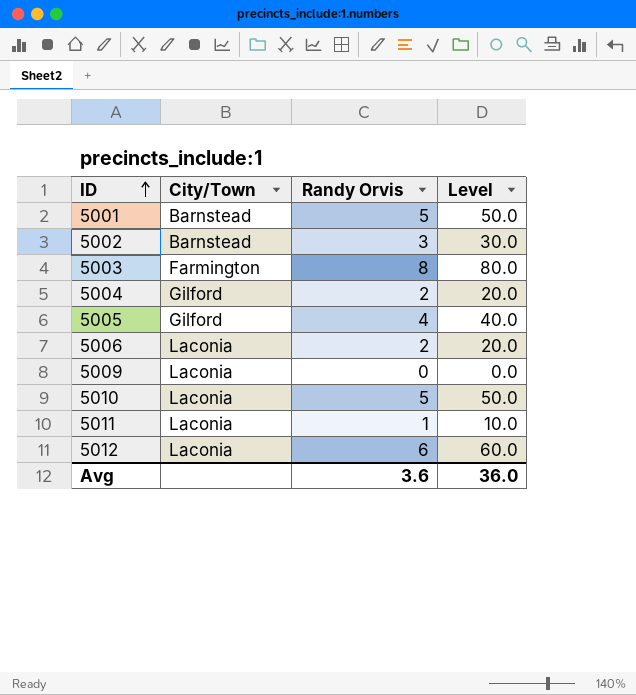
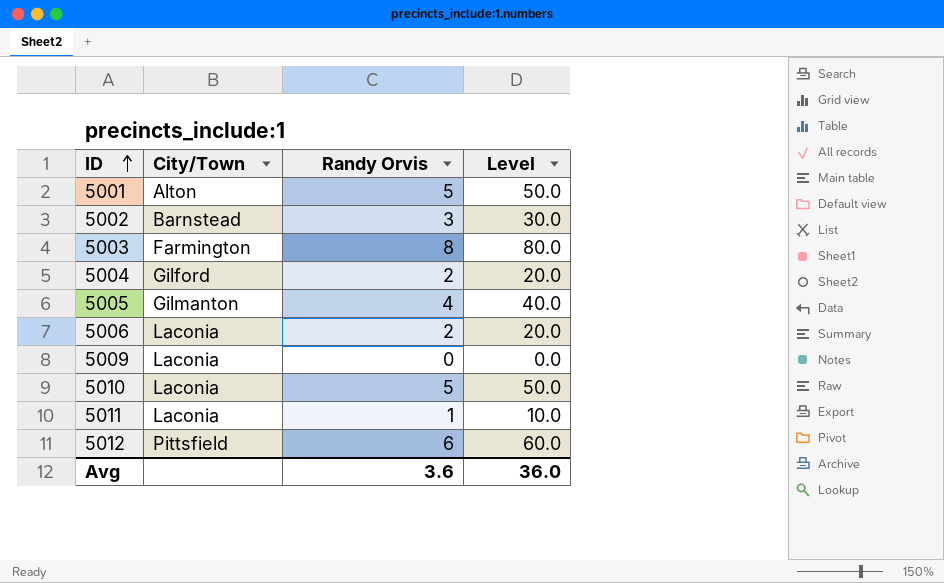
5001 | City/Town: Barnstead -> Alton
5005 | City/Town: Gilford -> Gilmanton
5012 | City/Town: Laconia -> Pittsfield

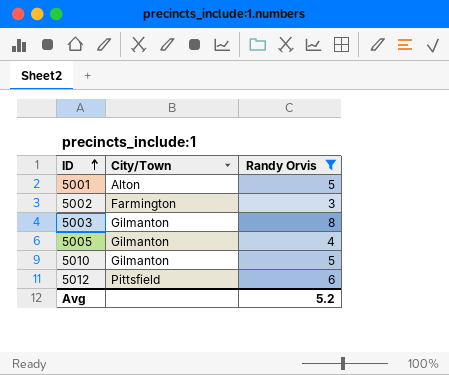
filter: none -> Randy Orvis >= 3
column Level | formula: [Randy Orvis] * 10 -> none
5002 | City/Town: Barnstead -> Farmington
5003 | City/Town: Farmington -> Gilmanton
5010 | City/Town: Laconia -> Gilmanton
Avg | Randy Orvis: 3.6 -> 5.2

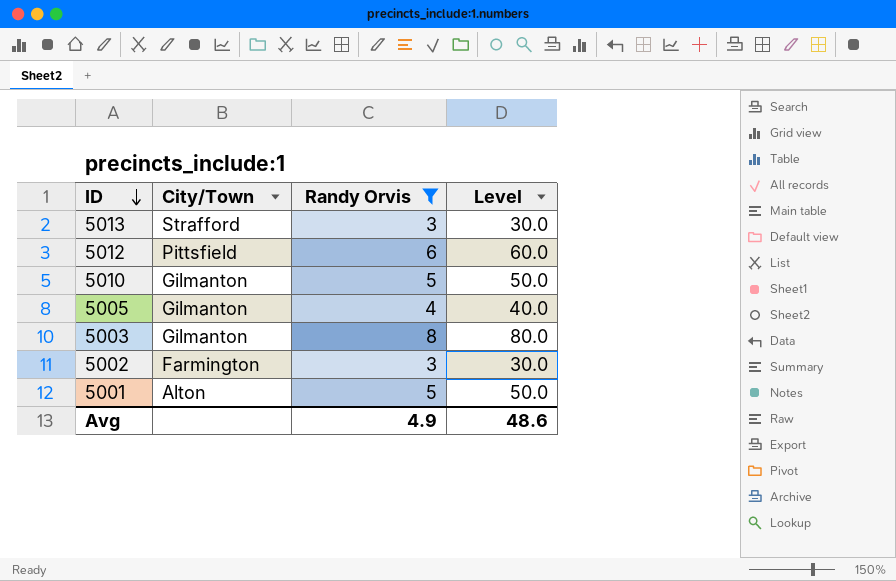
row order: ID ascending -> ID descending
column Level | formula: none -> [Randy Orvis] * 10
row 5013: none -> Strafford | 3 | 30.0
Avg | Randy Orvis: 5.2 -> 4.9

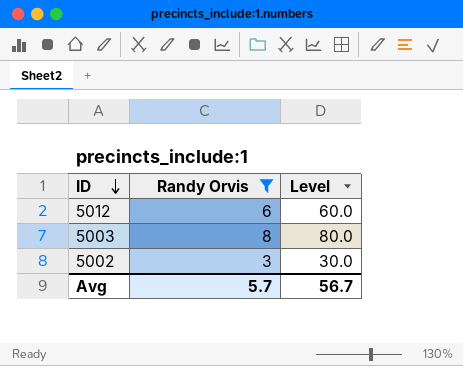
column City/Town | position: 2 -> none
row 5013: Strafford | 3 | 30.0 -> none
row 5010: Gilmanton | 5 | 50.0 -> none
row 5005: Gilmanton | 4 | 40.0 -> none
row 5001: Alton | 5 | 50.0 -> none
Avg | Randy Orvis: 4.9 -> 5.7
Avg | Level: 48.6 -> 56.7

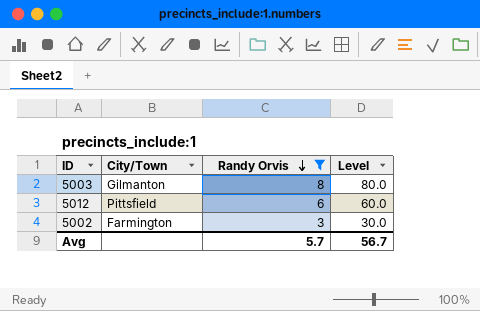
row order: ID descending -> Randy Orvis descending
column City/Town | position: none -> 2

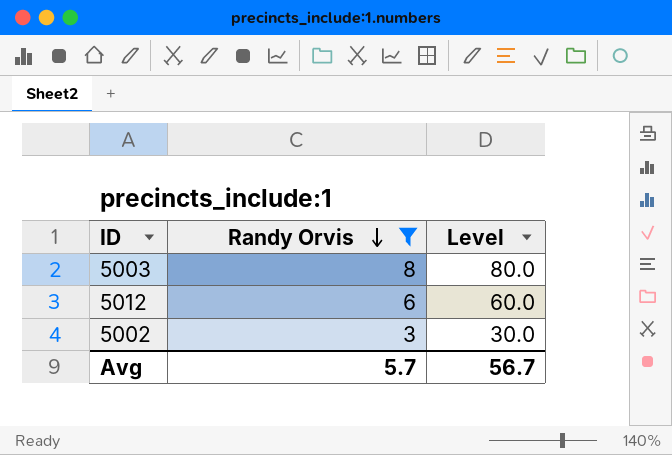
column City/Town | position: 2 -> none

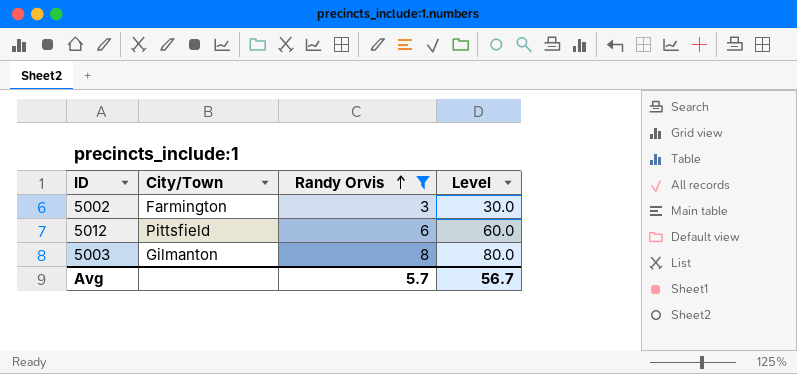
row order: Randy Orvis descending -> Randy Orvis ascending
column City/Town | position: none -> 2

